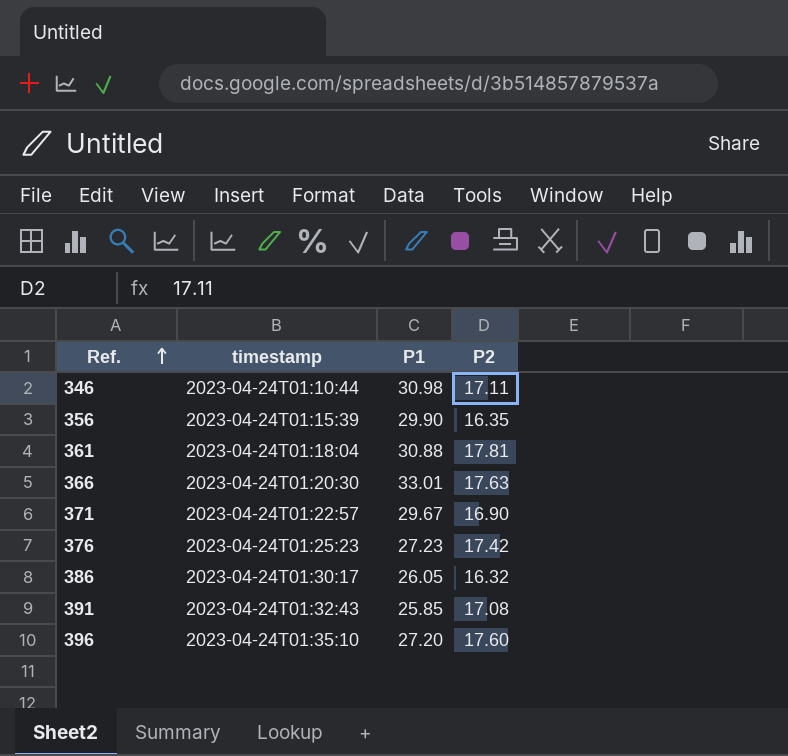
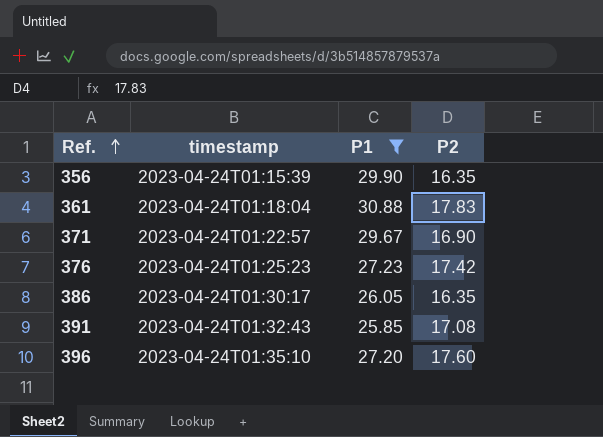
filter: none -> P1 <= 30.88
361 | P2: 17.81 -> 17.83
386 | P2: 16.32 -> 16.35

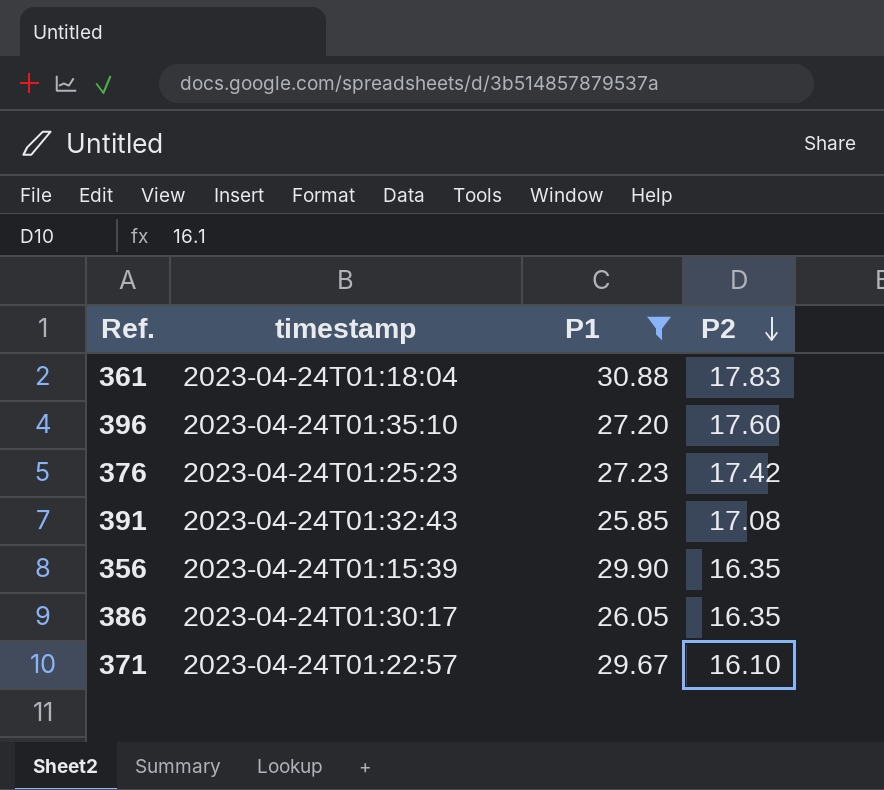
row order: Ref. ascending -> P2 descending
371 | P2: 16.90 -> 16.10

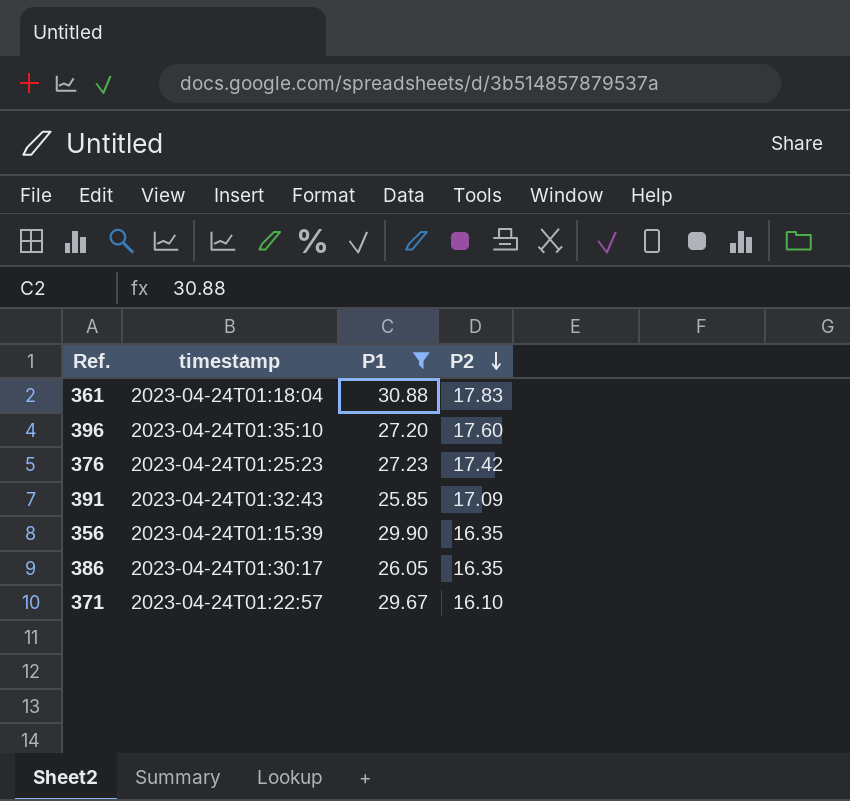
391 | P2: 17.08 -> 17.09

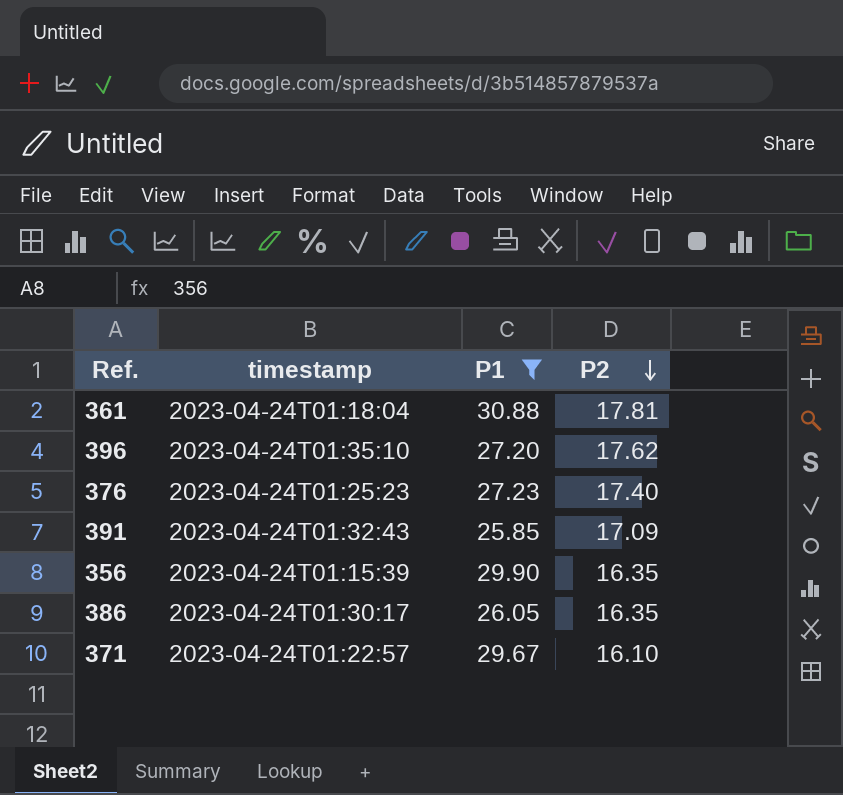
361 | P2: 17.83 -> 17.81
396 | P2: 17.60 -> 17.62
376 | P2: 17.42 -> 17.40

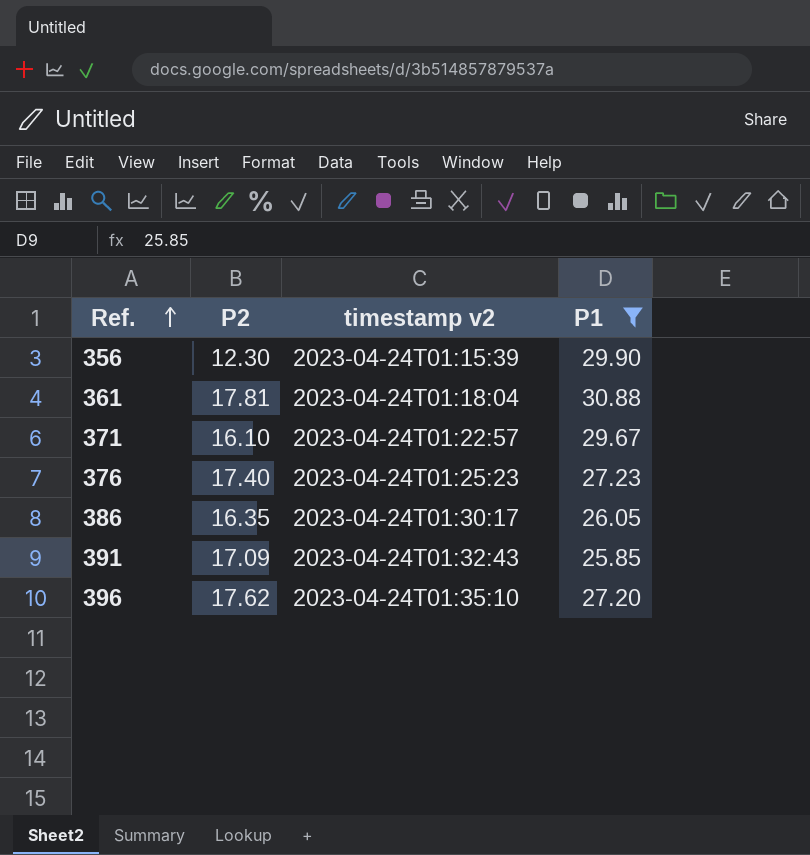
row order: P2 descending -> Ref. ascending
column P2 | position: 4 -> 2
column name: timestamp -> timestamp v2
356 | P2: 16.35 -> 12.30

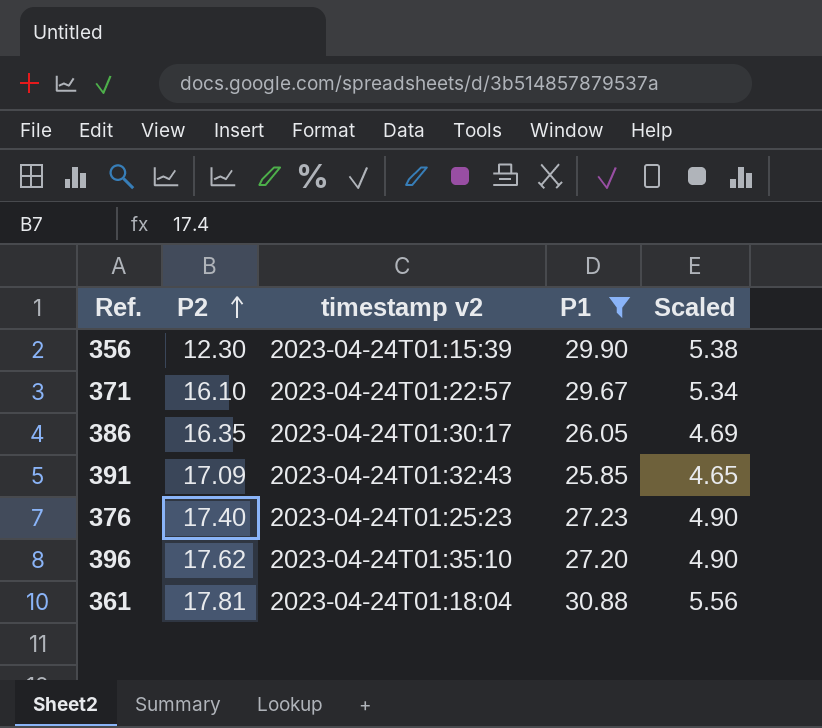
row order: Ref. ascending -> P2 ascending
column Scaled | formula: none -> [P1] * 0.18

